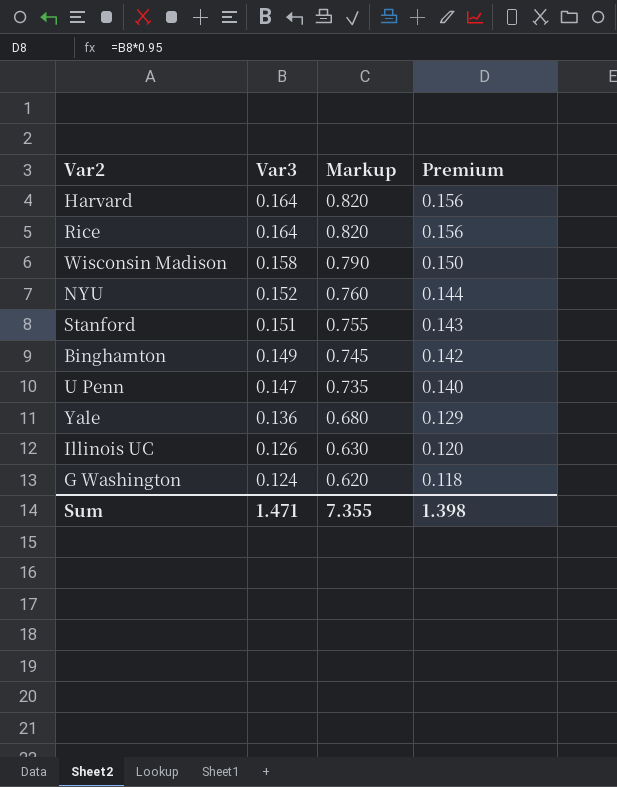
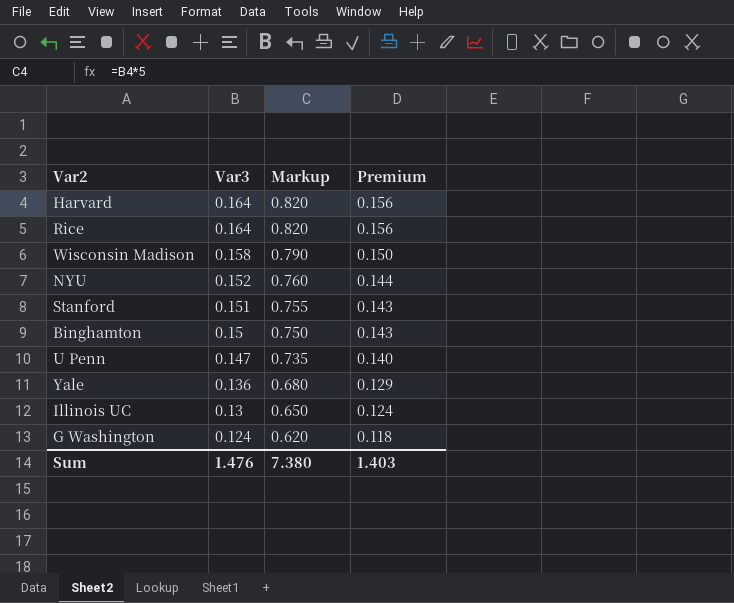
Binghamton | Var3: 0.149 -> 0.15
Binghamton | Markup: 0.745 -> 0.750
Binghamton | Premium: 0.142 -> 0.143
Illinois UC | Var3: 0.126 -> 0.13
Illinois UC | Markup: 0.630 -> 0.650
Illinois UC | Premium: 0.120 -> 0.124
Sum | Var3: 1.471 -> 1.476
Sum | Markup: 7.355 -> 7.380
Sum | Premium: 1.398 -> 1.403

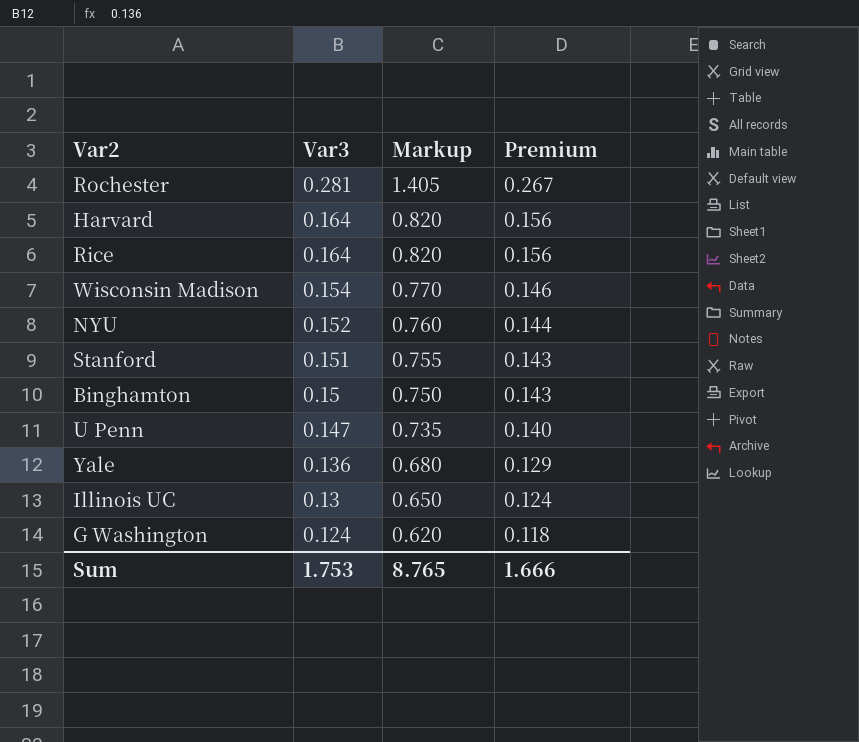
row Rochester: none -> 0.281 | 1.405 | 0.267
Wisconsin Madison | Var3: 0.158 -> 0.154
Wisconsin Madison | Markup: 0.790 -> 0.770
Wisconsin Madison | Premium: 0.150 -> 0.146
Sum | Var3: 1.476 -> 1.753
Sum | Markup: 7.380 -> 8.765
Sum | Premium: 1.403 -> 1.666

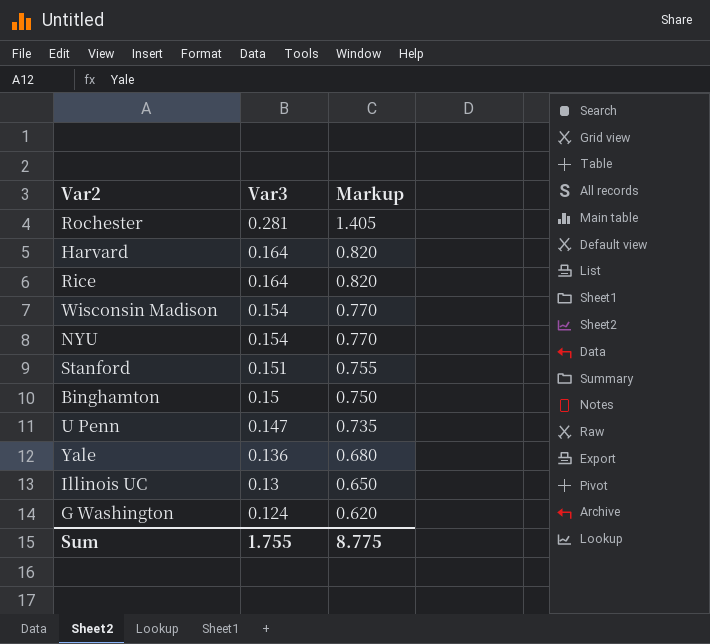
column Premium | formula: [Var3] * 0.95 -> none
NYU | Var3: 0.152 -> 0.154
NYU | Markup: 0.760 -> 0.770
Sum | Var3: 1.753 -> 1.755
Sum | Markup: 8.765 -> 8.775

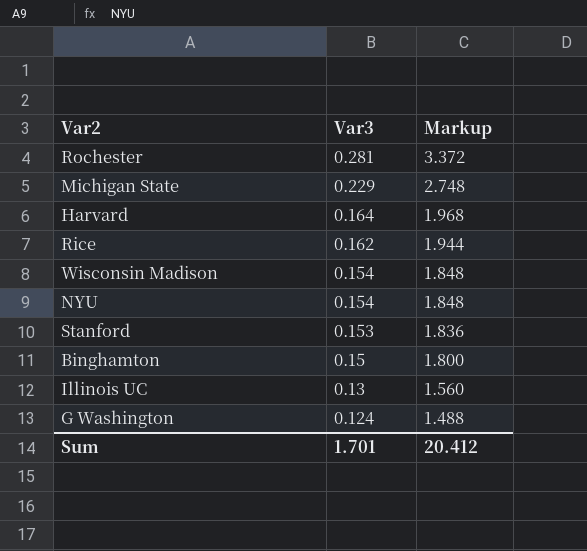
column Markup | formula: [Var3] * 5 -> [Var3] * 12
row U Penn: 0.147 | 0.735 -> none
row Yale: 0.136 | 0.680 -> none
row Michigan State: none -> 0.229 | 2.748
Rice | Var3: 0.164 -> 0.162
Stanford | Var3: 0.151 -> 0.153
Sum | Var3: 1.755 -> 1.701
Sum | Markup: 8.775 -> 20.412

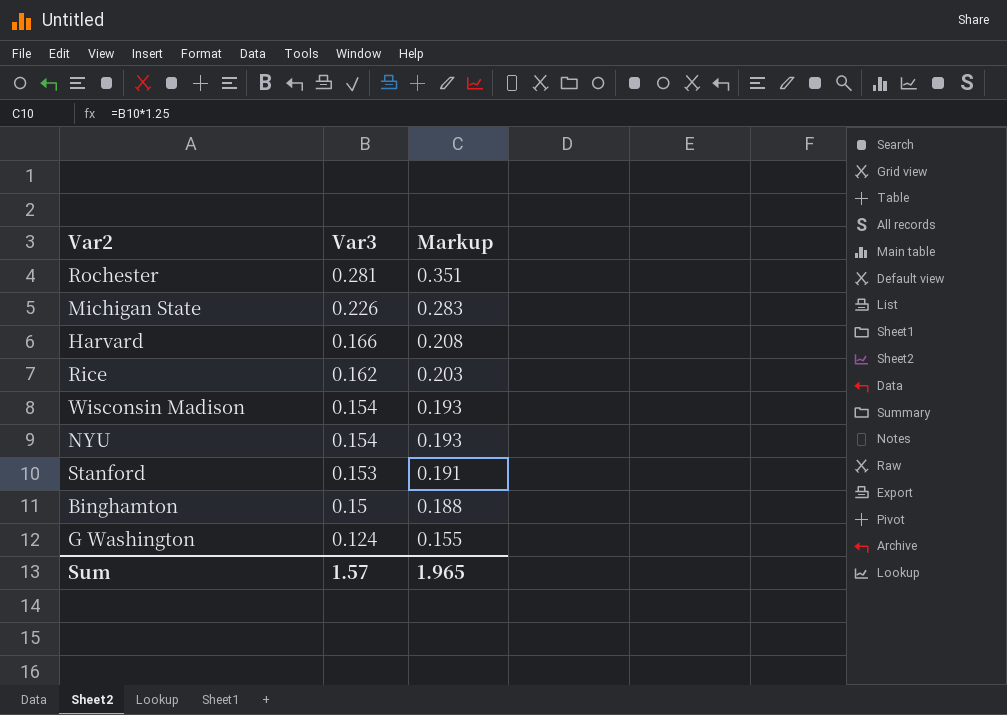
column Markup | formula: [Var3] * 12 -> [Var3] * 1.25
row Illinois UC: 0.13 | 1.560 -> none
Michigan State | Var3: 0.229 -> 0.226
Harvard | Var3: 0.164 -> 0.166
Sum | Var3: 1.701 -> 1.57
Sum | Markup: 20.412 -> 1.965

